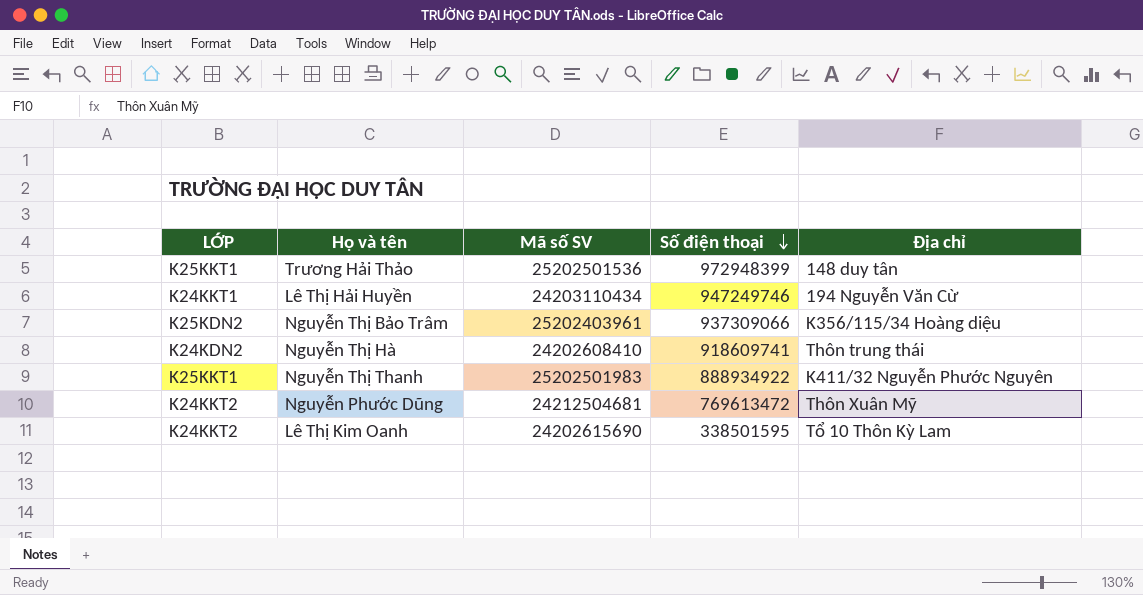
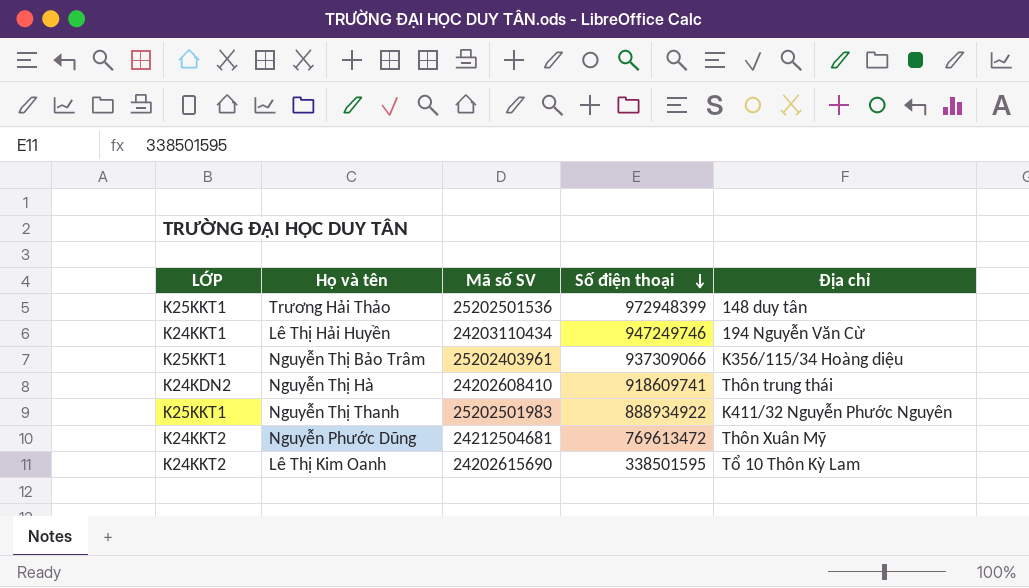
Nguyễn Thị Bảo Trâm | LỚP: K25KDN2 -> K25KKT1

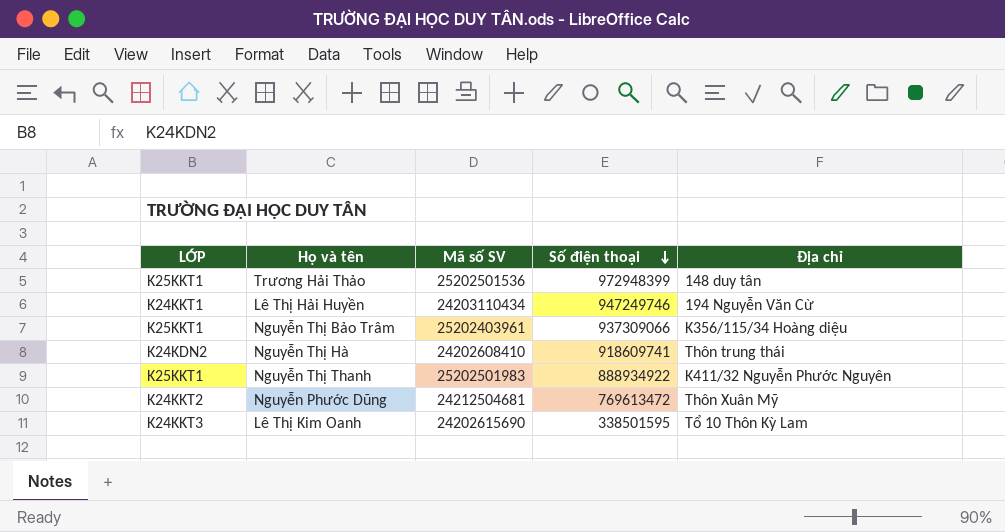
Lê Thị Kim Oanh | LỚP: K24KKT2 -> K24KKT3

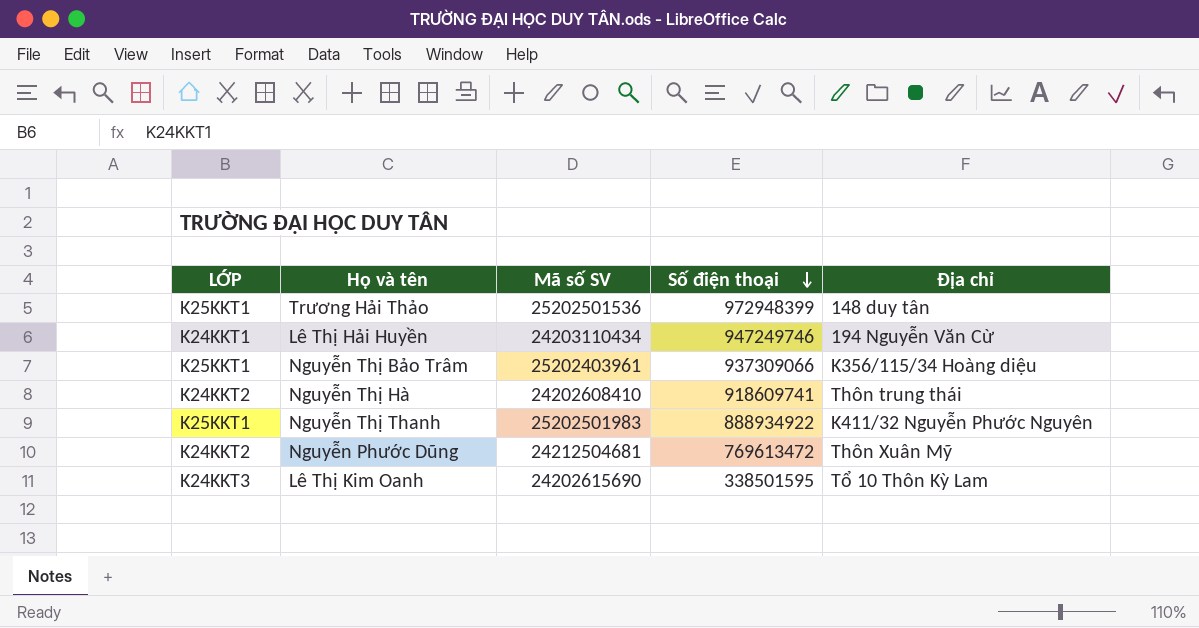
Nguyễn Thị Hà | LỚP: K24KDN2 -> K24KKT2

